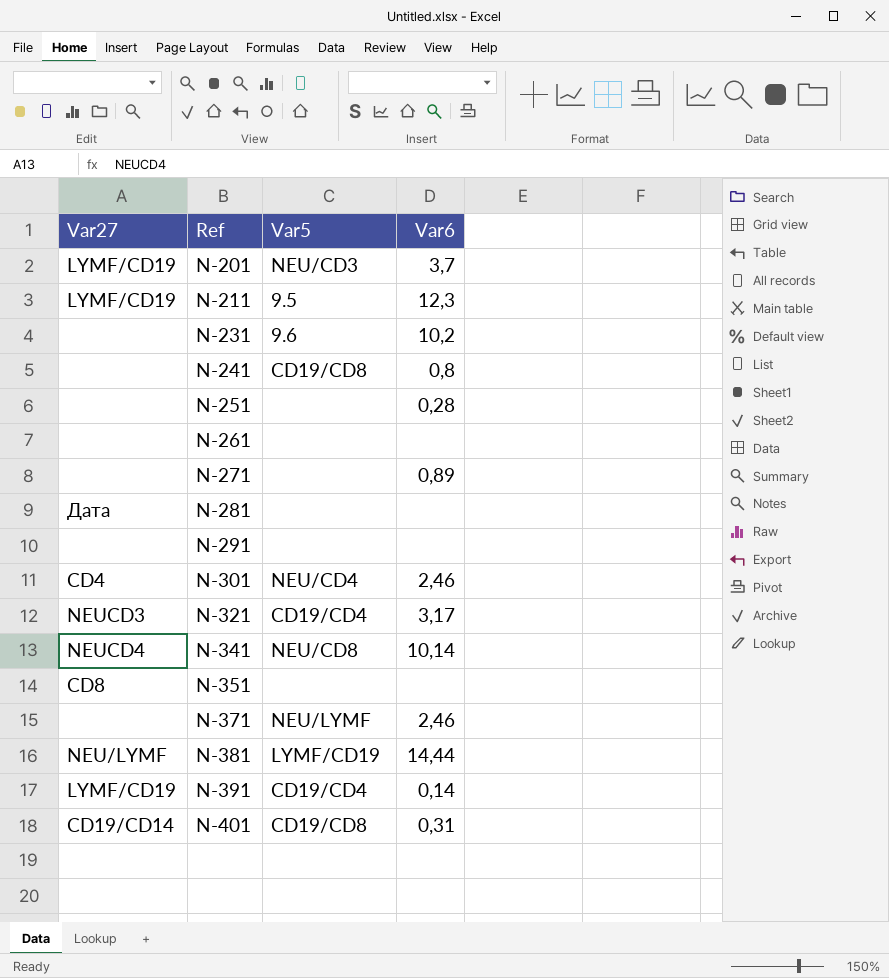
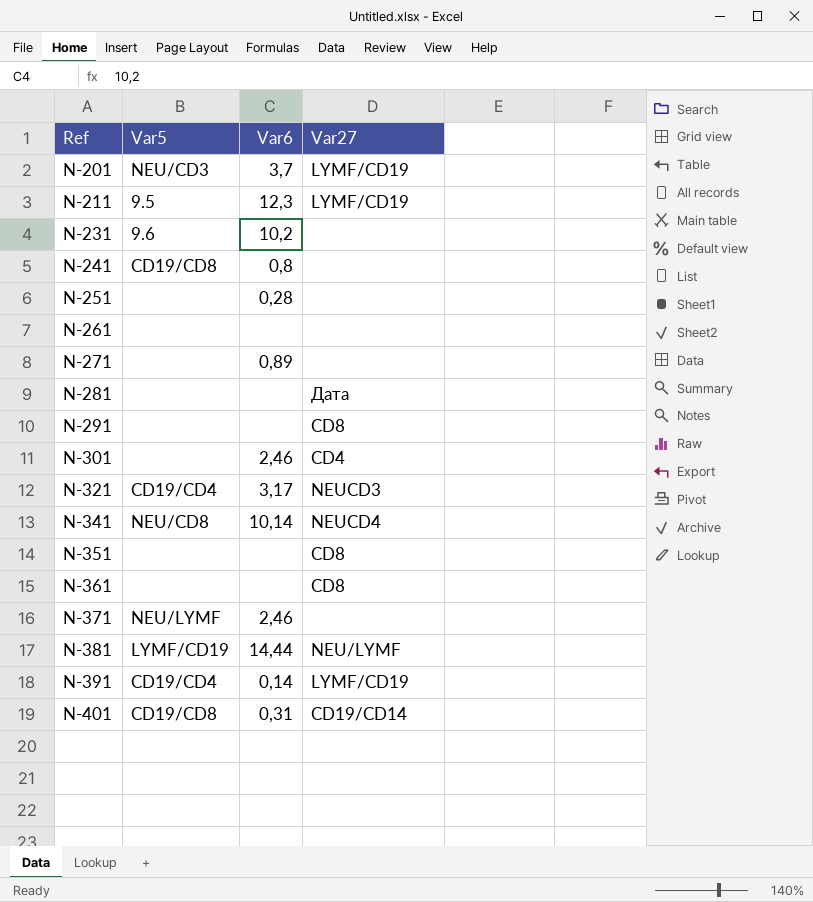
column Var27 | position: 1 -> 4
N-291 | Var27: none -> CD8
N-301 | Var5: NEU/CD4 -> none
row N-361: none -> none | none | CD8

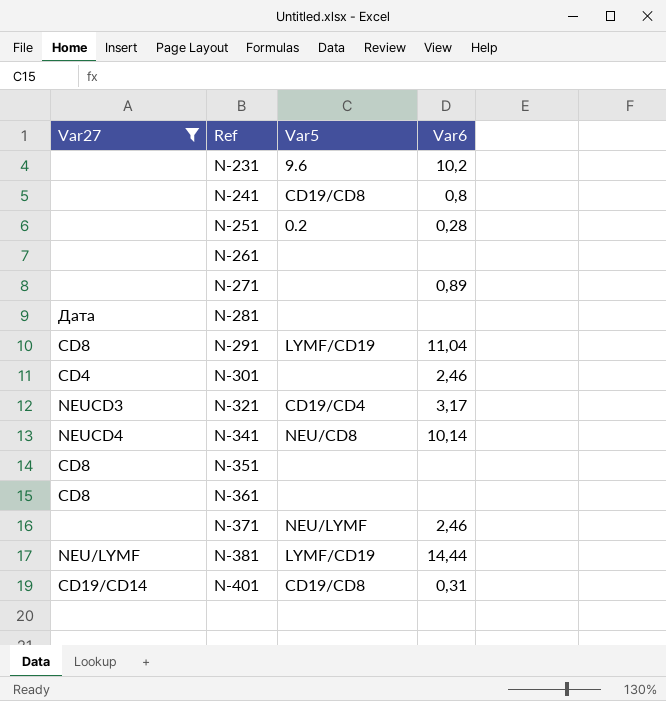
filter: none -> Var27 != LYMF/CD19
column Var27 | position: 4 -> 1
N-251 | Var5: none -> 0.2
N-291 | Var5: none -> LYMF/CD19
N-291 | Var6: none -> 11,04

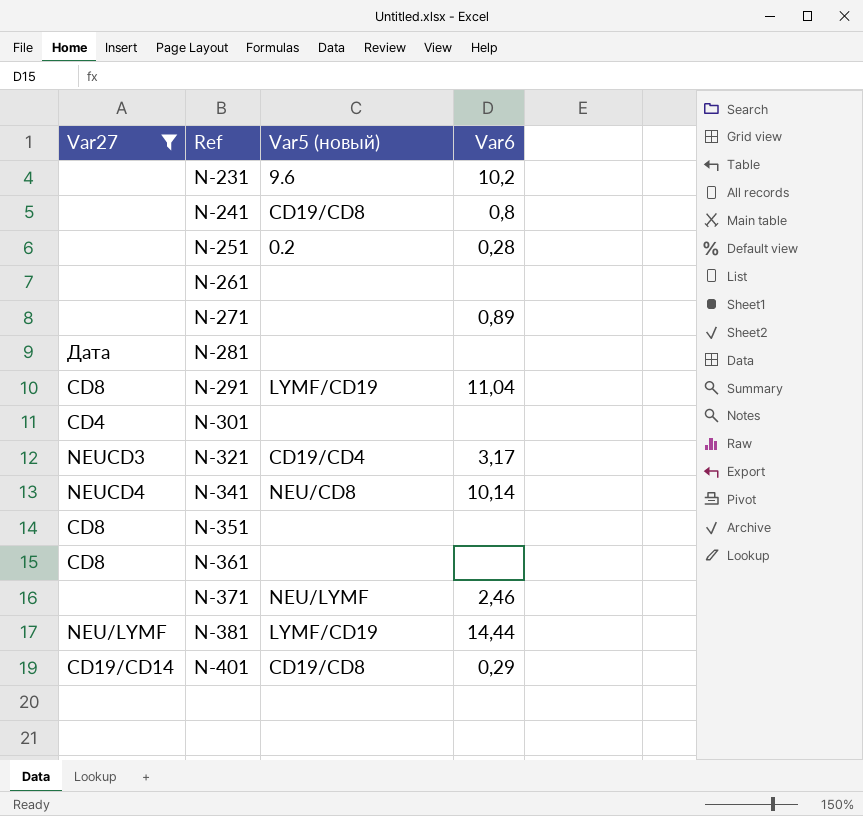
column name: Var5 -> Var5 (новый)
N-301 | Var6: 2,46 -> none
N-401 | Var6: 0,31 -> 0,29

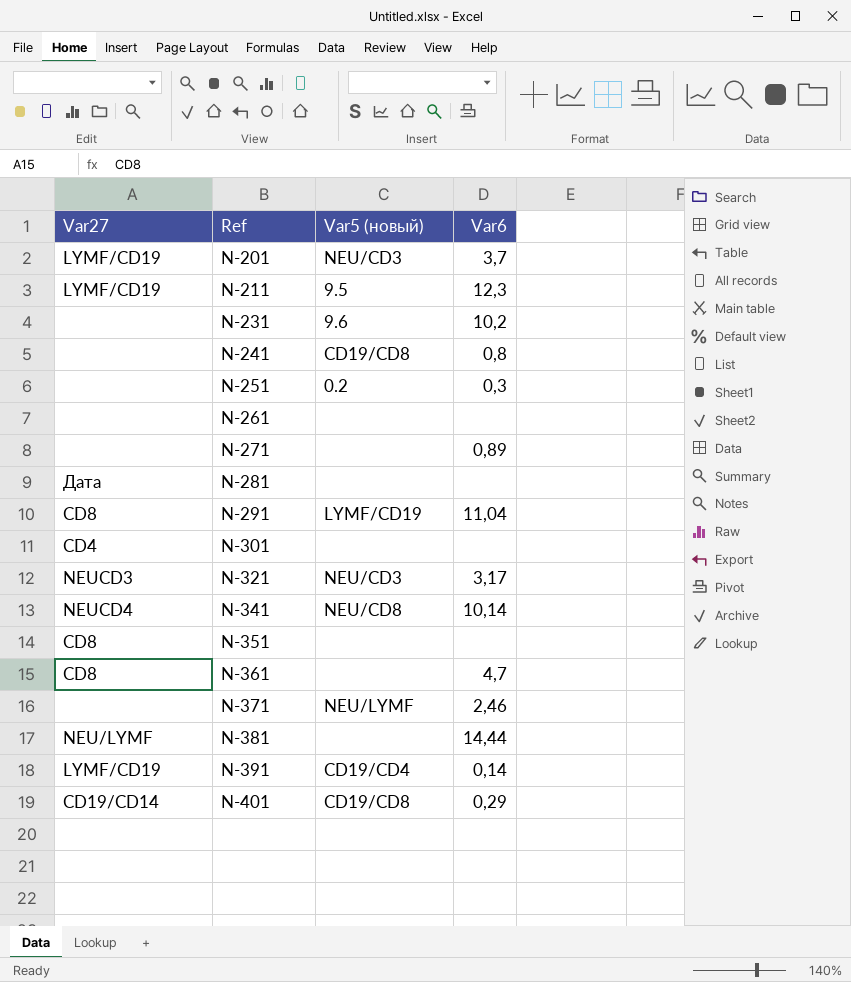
filter: Var27 != LYMF/CD19 -> none
N-251 | Var6: 0,28 -> 0,3
N-321 | Var5 (новый): CD19/CD4 -> NEU/CD3
N-361 | Var6: none -> 4,7
N-381 | Var5 (новый): LYMF/CD19 -> none

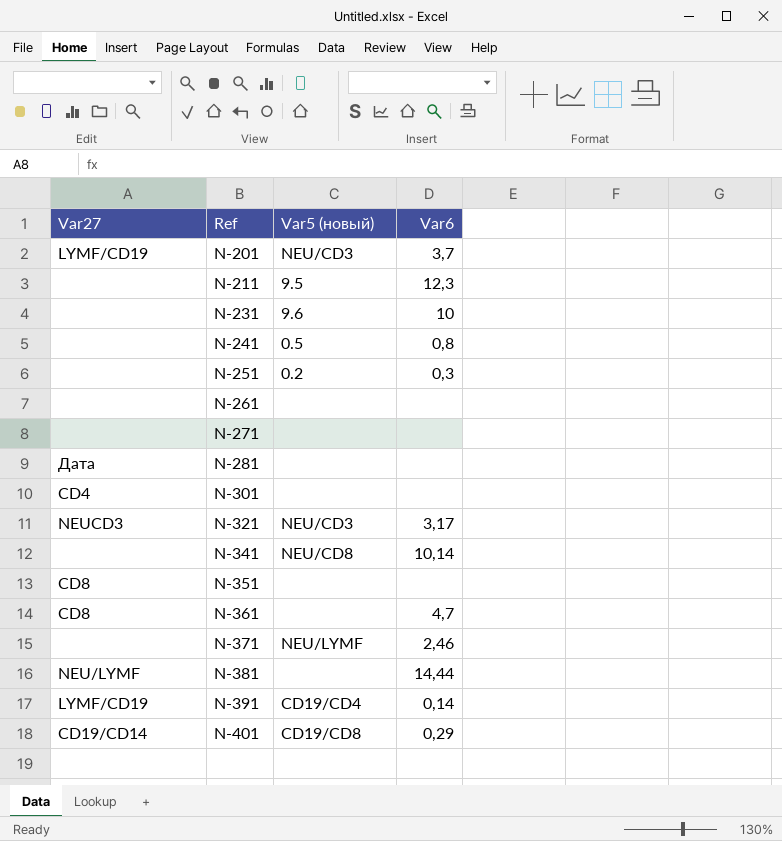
row N-291: CD8 | LYMF/CD19 | 11,04 -> none
N-211 | Var27: LYMF/CD19 -> none
N-231 | Var6: 10,2 -> 10
N-241 | Var5 (новый): CD19/CD8 -> 0.5
N-271 | Var6: 0,89 -> none
N-341 | Var27: NEUCD4 -> none

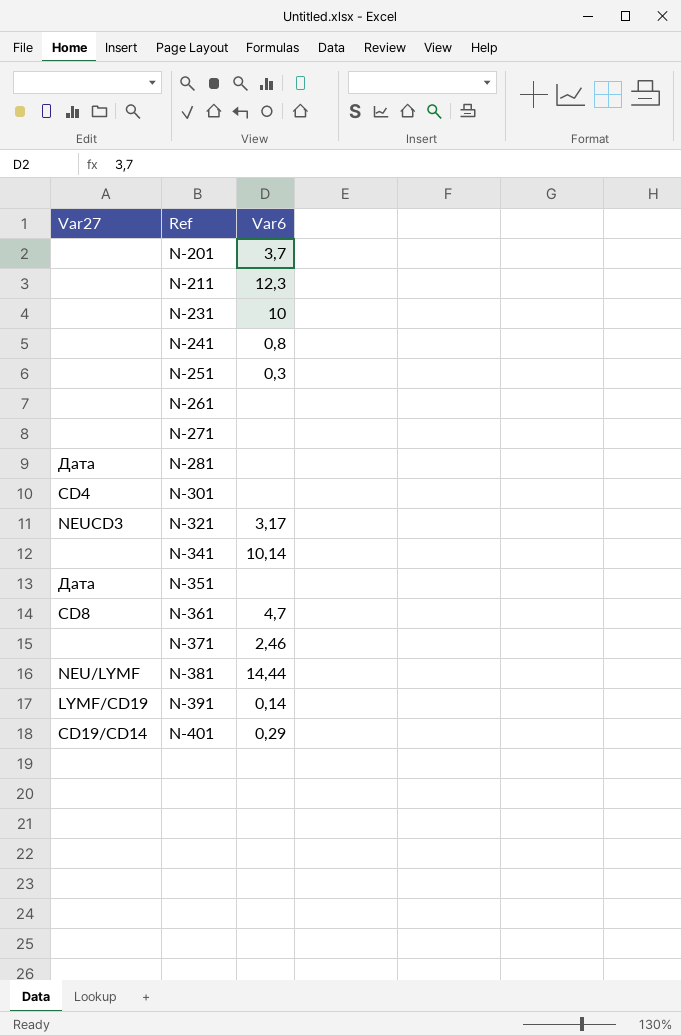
column Var5 (новый) | position: 3 -> none
N-201 | Var27: LYMF/CD19 -> none
N-351 | Var27: CD8 -> Дата

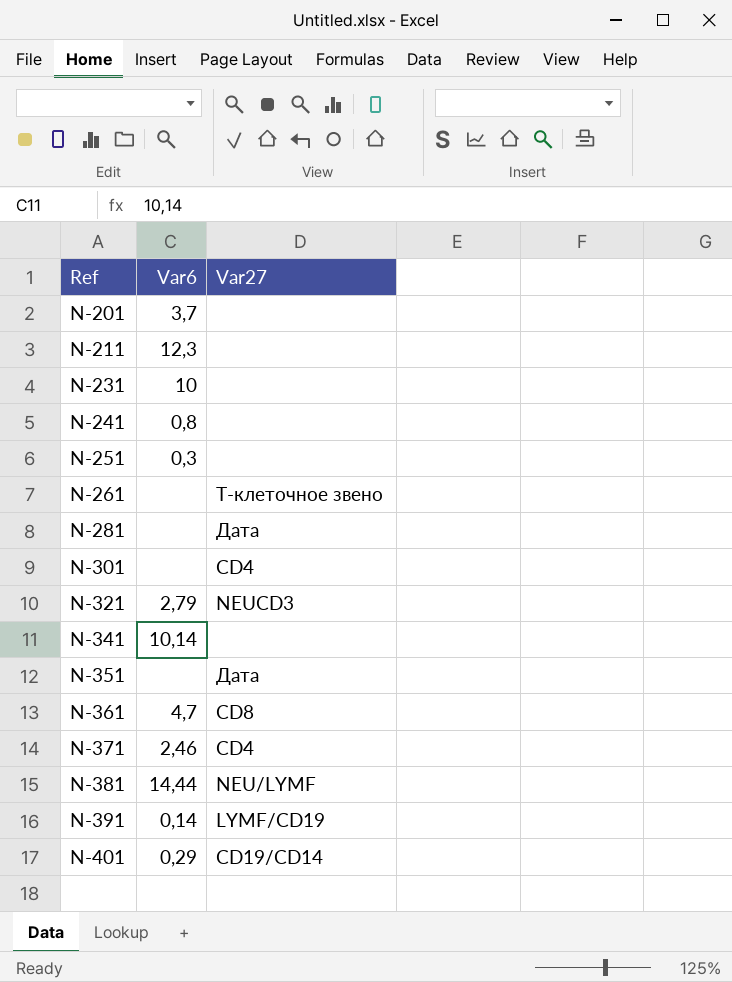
column Var27 | position: 1 -> 3
row N-271: none | none -> none
N-261 | Var27: none -> Т-клеточное звено
N-321 | Var6: 3,17 -> 2,79
N-371 | Var27: none -> CD4

